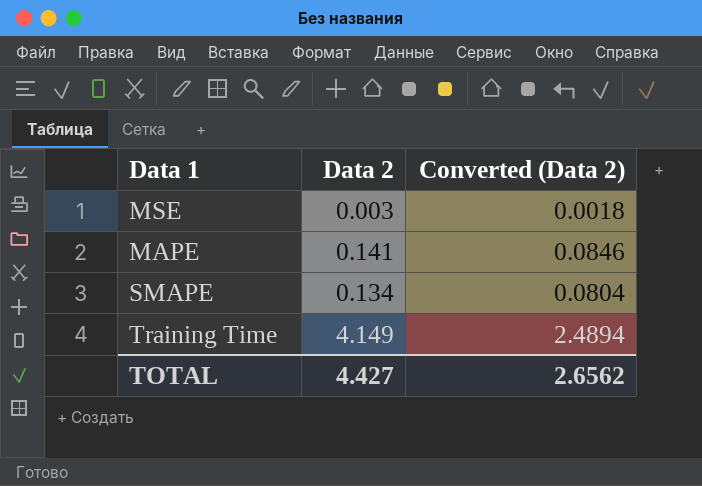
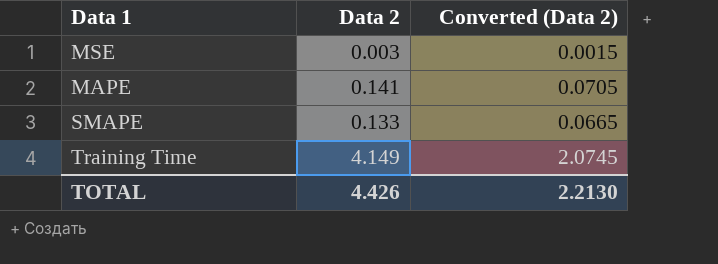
column Converted (Data 2) | formula: [Data 2] * 0.6 -> [Data 2] * 0.5
SMAPE | Data 2: 0.134 -> 0.133
TOTAL | Data 2: 4.427 -> 4.426
TOTAL | Converted (Data 2): 2.6562 -> 2.2130

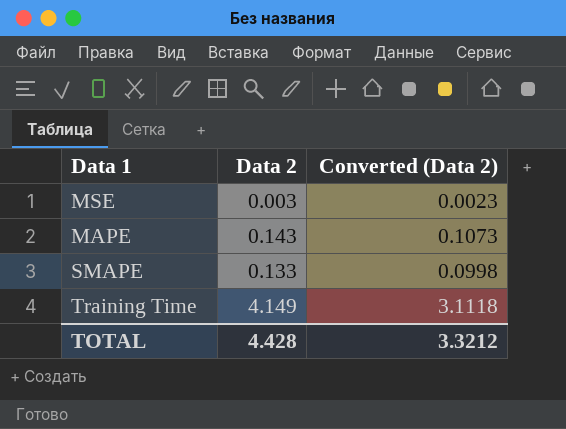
column Converted (Data 2) | formula: [Data 2] * 0.5 -> [Data 2] * 0.75
MAPE | Data 2: 0.141 -> 0.143
TOTAL | Data 2: 4.426 -> 4.428
TOTAL | Converted (Data 2): 2.2130 -> 3.3212

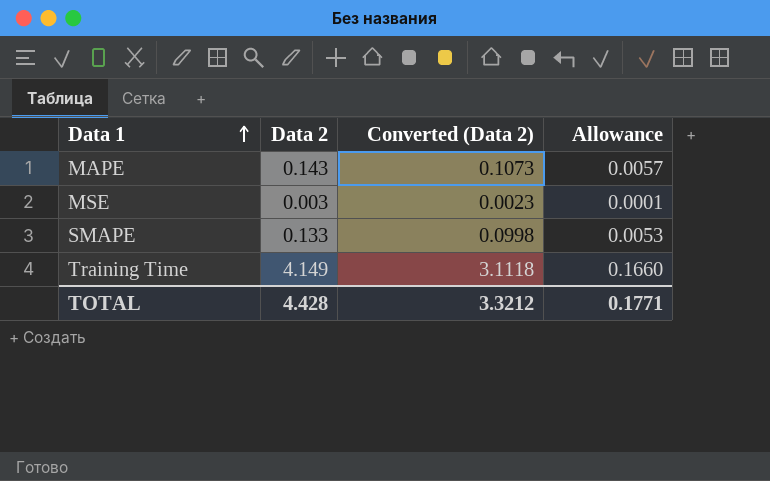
row order: none -> Data 1 ascending
column Allowance | formula: none -> [Data 2] * 0.04

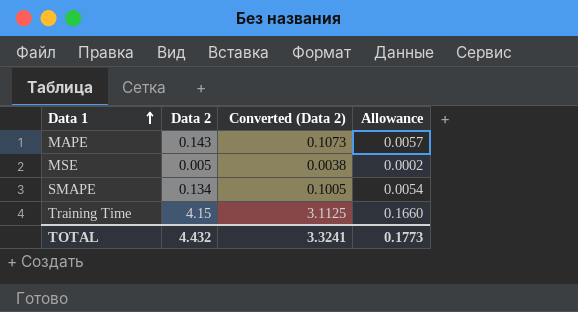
MSE | Data 2: 0.003 -> 0.005
MSE | Converted (Data 2): 0.0023 -> 0.0038
MSE | Allowance: 0.0001 -> 0.0002
SMAPE | Data 2: 0.133 -> 0.134
SMAPE | Converted (Data 2): 0.0998 -> 0.1005
SMAPE | Allowance: 0.0053 -> 0.0054
Training Time | Data 2: 4.149 -> 4.15
Training Time | Converted (Data 2): 3.1118 -> 3.1125
TOTAL | Data 2: 4.428 -> 4.432
TOTAL | Converted (Data 2): 3.3212 -> 3.3241
TOTAL | Allowance: 0.1771 -> 0.1773

